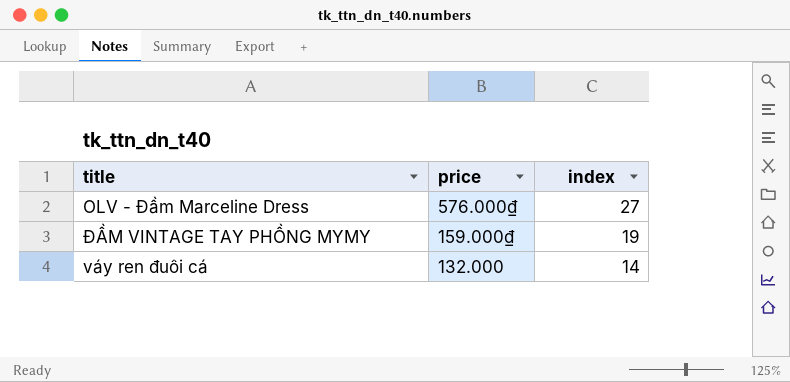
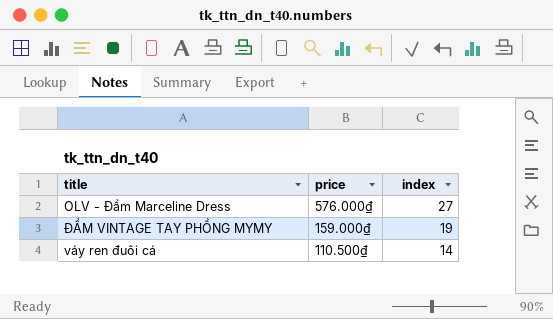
váy ren đuôi cá | price: 132.000 -> 110.500₫

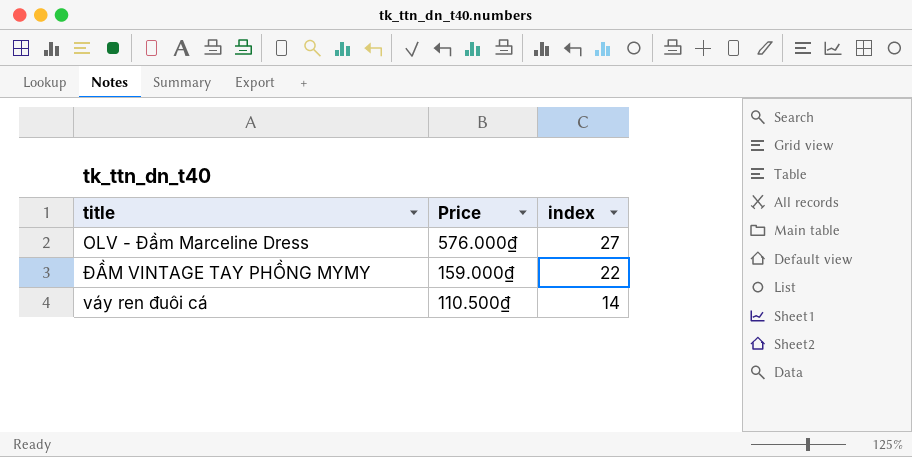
column name: price -> Price
ĐẦM VINTAGE TAY PHỒNG MYMY | index: 19 -> 22

